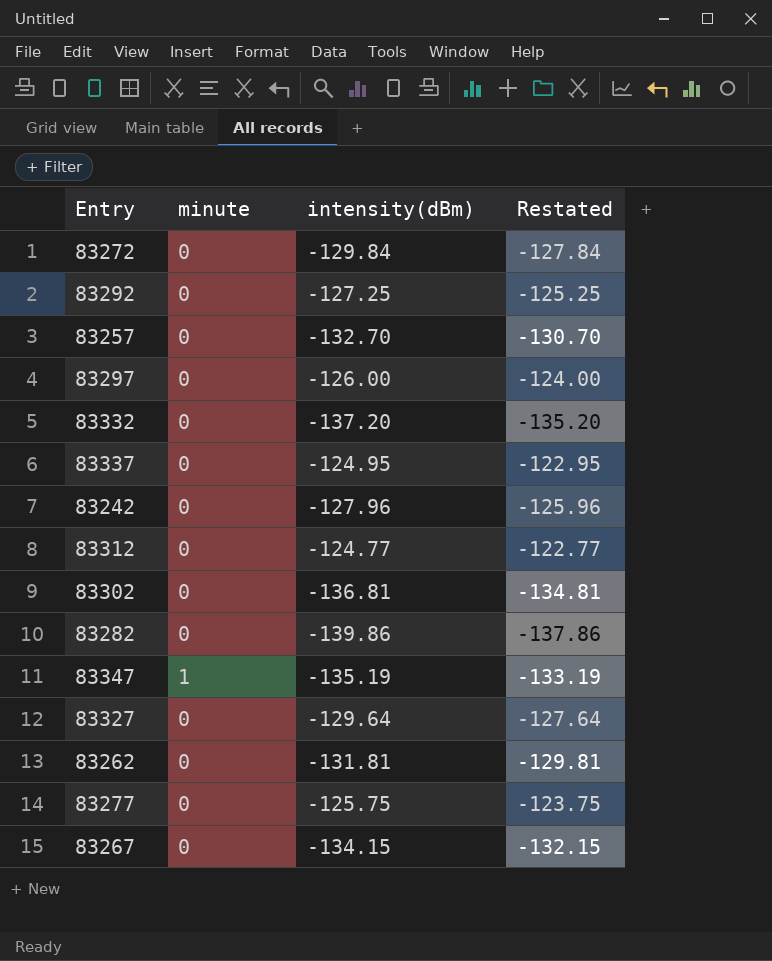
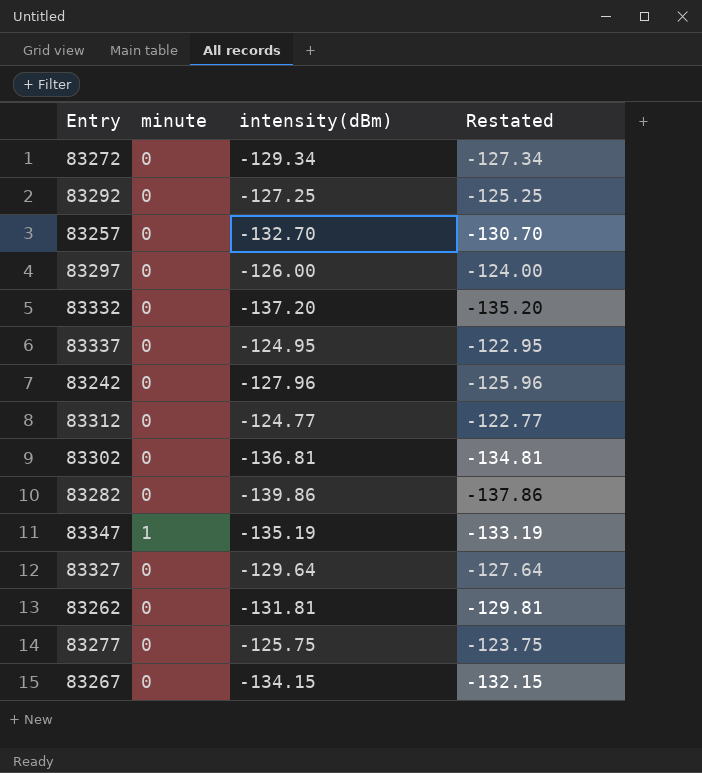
83272 | intensity(dBm): -129.84 -> -129.34
83272 | Restated: -127.84 -> -127.34

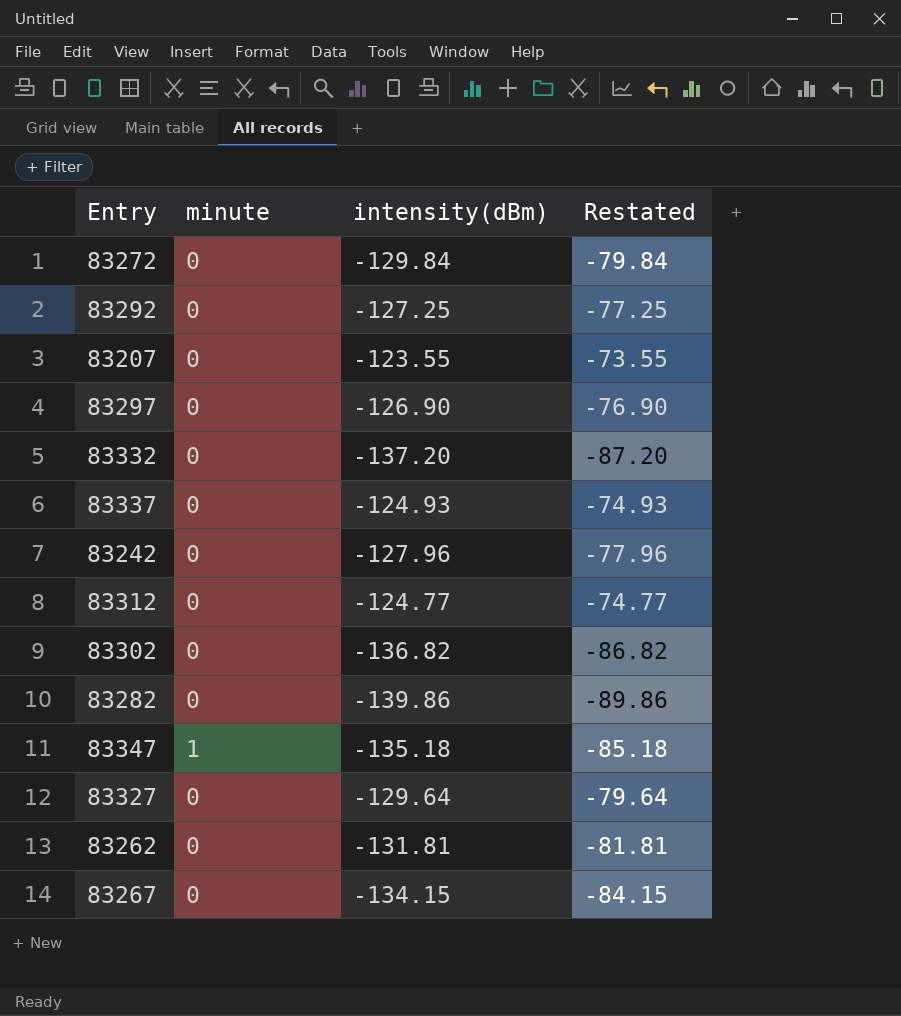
column Restated | formula: [intensity(dBm)] + 2 -> [intensity(dBm)] + 50
row 83257: 0 | -132.70 | -130.70 -> none
row 83277: 0 | -125.75 | -123.75 -> none
83272 | intensity(dBm): -129.34 -> -129.84
row 83207: none -> 0 | -123.55 | -73.55
83297 | intensity(dBm): -126.00 -> -126.90
83337 | intensity(dBm): -124.95 -> -124.93
83302 | intensity(dBm): -136.81 -> -136.82
83347 | intensity(dBm): -135.19 -> -135.18

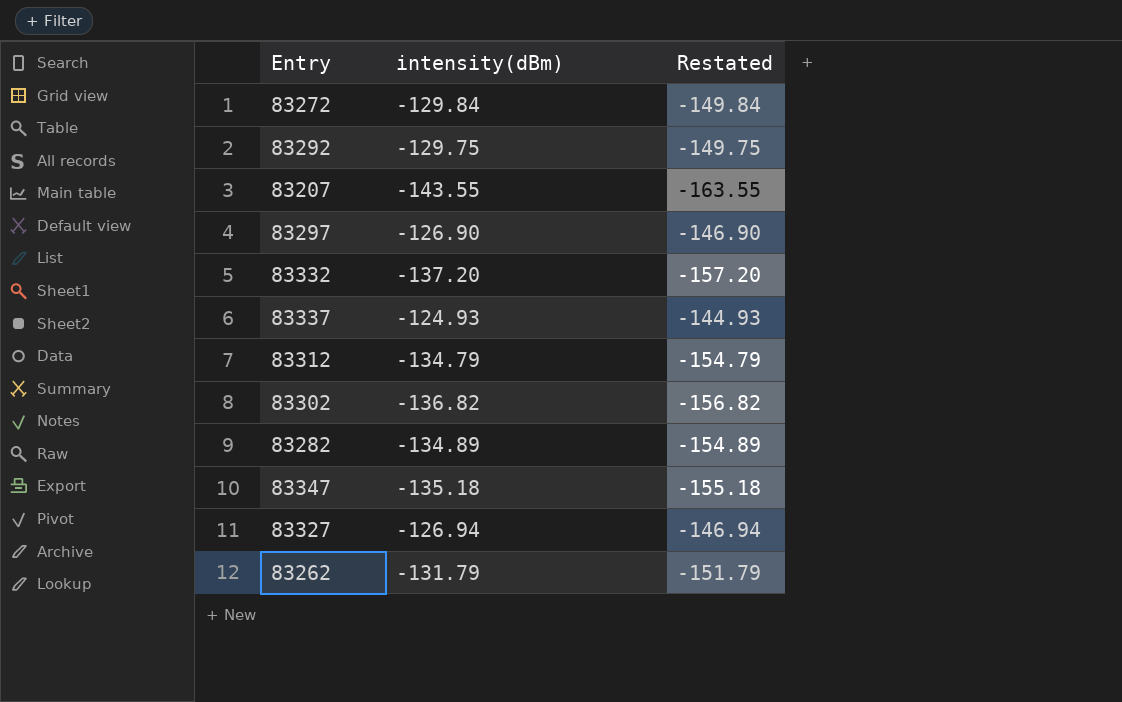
column minute | position: 2 -> none
column Restated | formula: [intensity(dBm)] + 50 -> [intensity(dBm)] - 20
row 83242: 0 | -127.96 | -77.96 -> none
row 83267: 0 | -134.15 | -84.15 -> none
83292 | intensity(dBm): -127.25 -> -129.75
83207 | intensity(dBm): -123.55 -> -143.55
83312 | intensity(dBm): -124.77 -> -134.79
83282 | intensity(dBm): -139.86 -> -134.89
83327 | intensity(dBm): -129.64 -> -126.94
83262 | intensity(dBm): -131.81 -> -131.79

